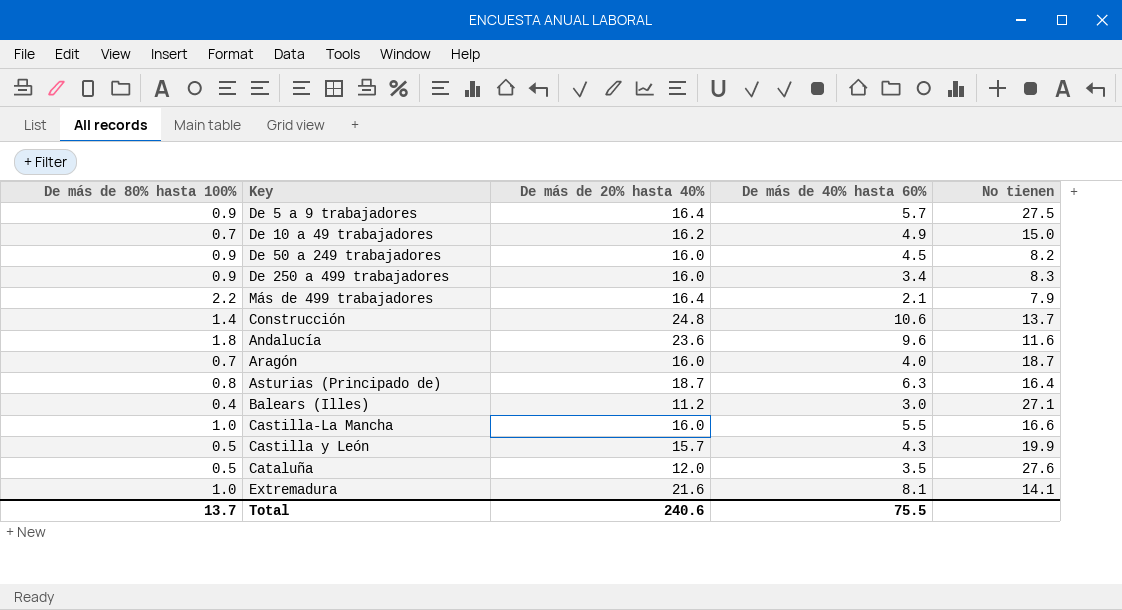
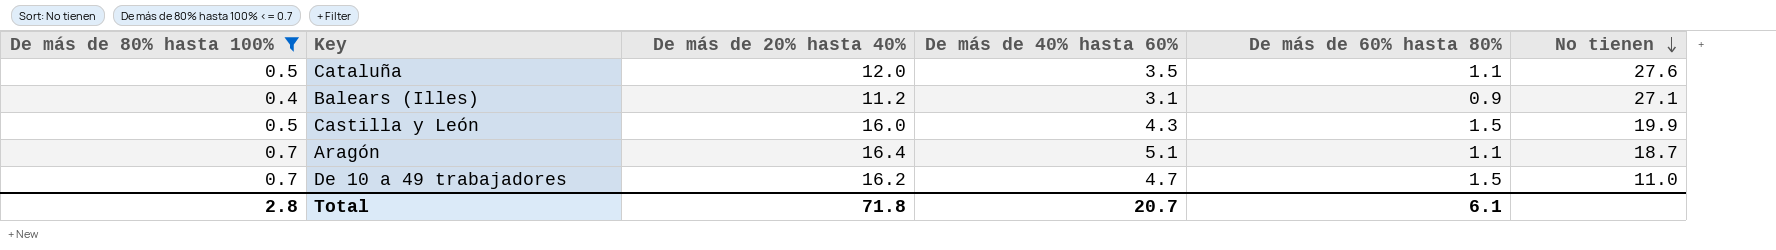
filter: none -> De más de 80% hasta 100% <= 0.7
row order: none -> No tienen descending
column De más de 60% hasta 80% | position: none -> 5
Balears (Illes) | De más de 40% hasta 60%: 3.0 -> 3.1
Castilla y León | De más de 20% hasta 40%: 15.7 -> 16.0
Aragón | De más de 20% hasta 40%: 16.0 -> 16.4
Aragón | De más de 40% hasta 60%: 4.0 -> 5.1
De 10 a 49 trabajadores | De más de 40% hasta 60%: 4.9 -> 4.7
De 10 a 49 trabajadores | No tienen: 15.0 -> 11.0
Total | De más de 80% hasta 100%: 13.7 -> 2.8
Total | De más de 20% hasta 40%: 240.6 -> 71.8
Total | De más de 40% hasta 60%: 75.5 -> 20.7

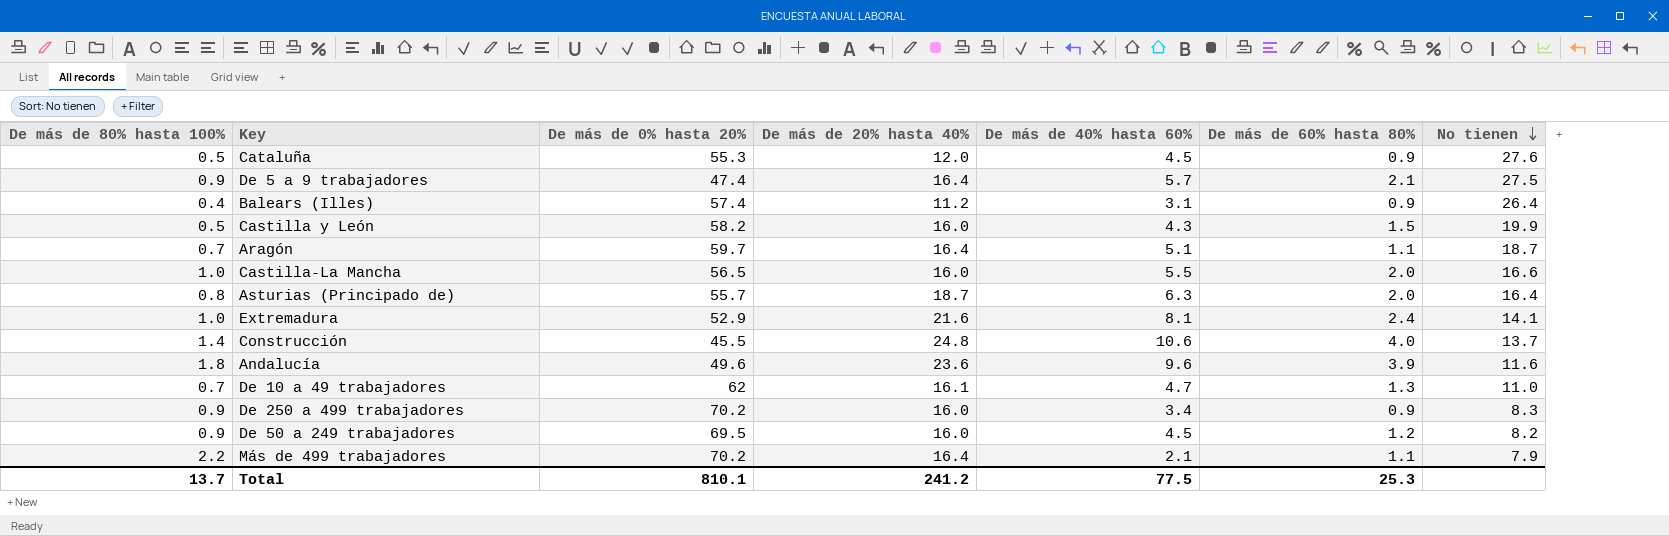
filter: De más de 80% hasta 100% <= 0.7 -> none
column De más de 0% hasta 20% | position: none -> 3
Cataluña | De más de 40% hasta 60%: 3.5 -> 4.5
Cataluña | De más de 60% hasta 80%: 1.1 -> 0.9
Balears (Illes) | No tienen: 27.1 -> 26.4
De 10 a 49 trabajadores | De más de 20% hasta 40%: 16.2 -> 16.1
De 10 a 49 trabajadores | De más de 60% hasta 80%: 1.5 -> 1.3
Total | De más de 80% hasta 100%: 2.8 -> 13.7
Total | De más de 20% hasta 40%: 71.8 -> 241.2
Total | De más de 40% hasta 60%: 20.7 -> 77.5
Total | De más de 60% hasta 80%: 6.1 -> 25.3

